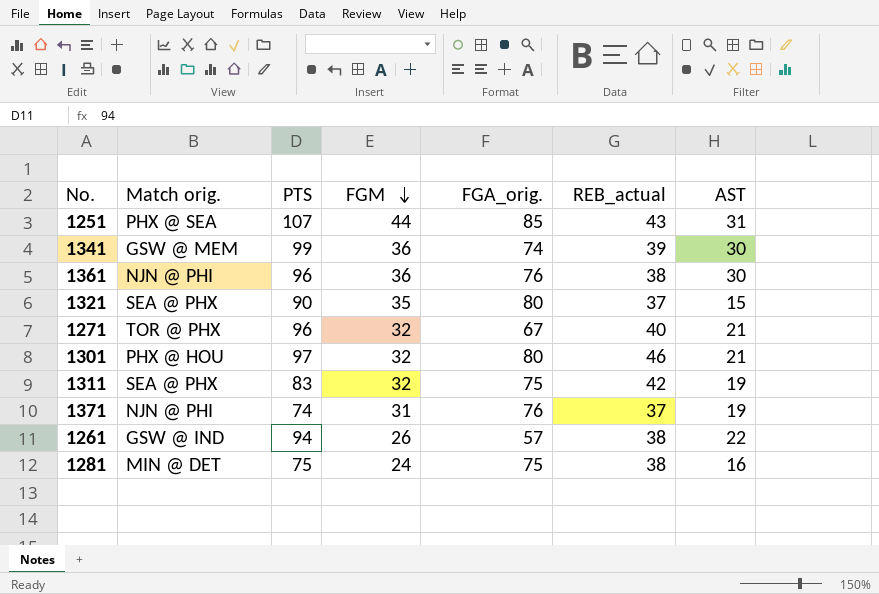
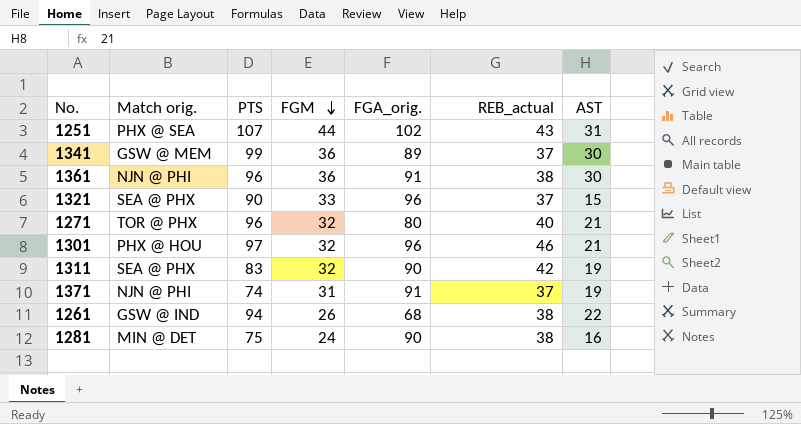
1251 | FGA_orig.: 85 -> 102
1341 | FGA_orig.: 74 -> 89
1341 | REB_actual: 39 -> 37
1361 | FGA_orig.: 76 -> 91
1321 | FGM: 35 -> 33
1321 | FGA_orig.: 80 -> 96
1271 | FGA_orig.: 67 -> 80
1301 | FGA_orig.: 80 -> 96
1311 | FGA_orig.: 75 -> 90
1371 | FGA_orig.: 76 -> 91
1261 | FGA_orig.: 57 -> 68
1281 | FGA_orig.: 75 -> 90

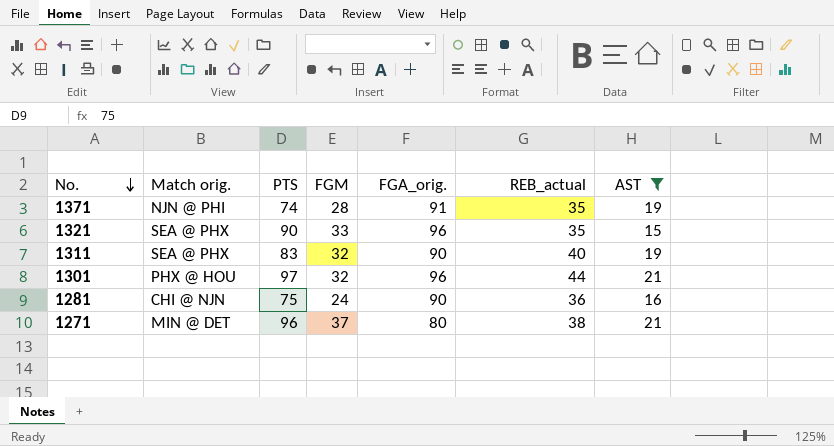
filter: none -> AST <= 21
row order: FGM descending -> No. descending
1371 | FGM: 31 -> 28
1371 | REB_actual: 37 -> 35
1321 | REB_actual: 37 -> 35
1311 | REB_actual: 42 -> 40
1301 | REB_actual: 46 -> 44
1281 | Match orig.: MIN @ DET -> CHI @ NJN
1281 | REB_actual: 38 -> 36
1271 | Match orig.: TOR @ PHX -> MIN @ DET
1271 | FGM: 32 -> 37
1271 | REB_actual: 40 -> 38

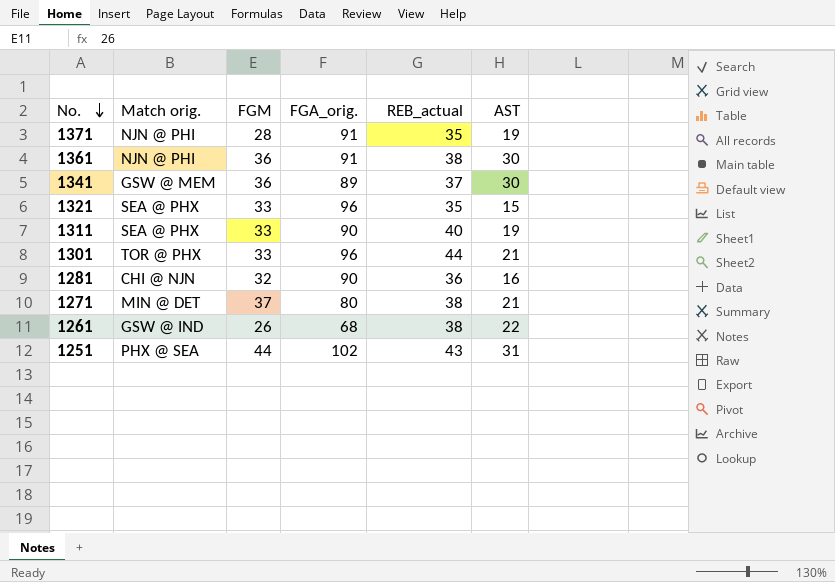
filter: AST <= 21 -> none
column PTS | position: 3 -> none
1311 | FGM: 32 -> 33
1301 | Match orig.: PHX @ HOU -> TOR @ PHX
1301 | FGM: 32 -> 33
1281 | FGM: 24 -> 32

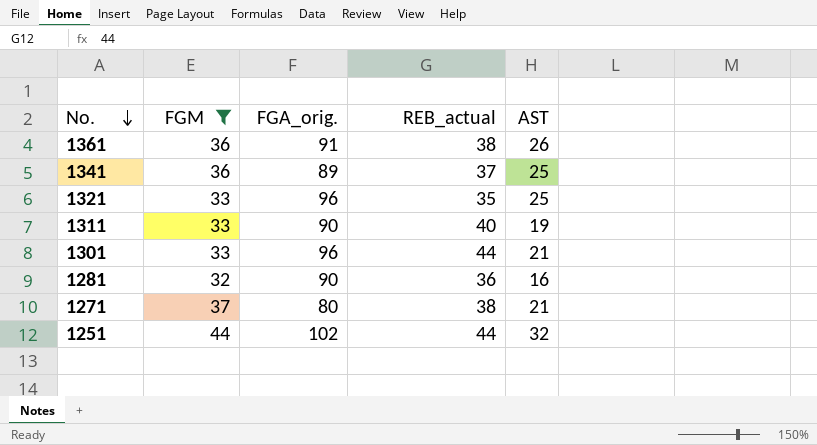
filter: none -> FGM >= 32
column Match orig. | position: 2 -> none
1361 | AST: 30 -> 26
1341 | AST: 30 -> 25
1321 | AST: 15 -> 25
1251 | REB_actual: 43 -> 44
1251 | AST: 31 -> 32

